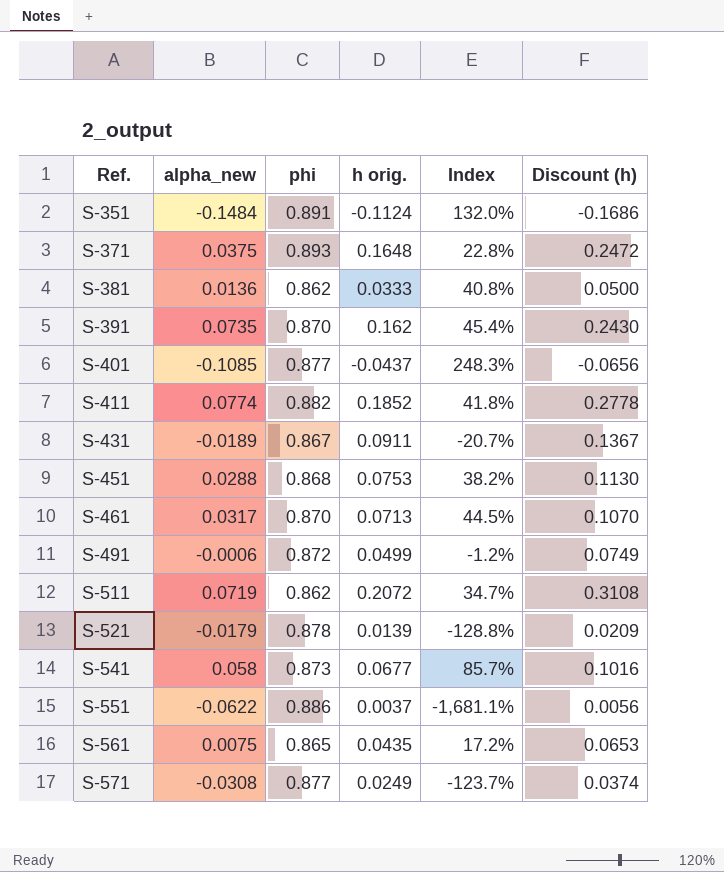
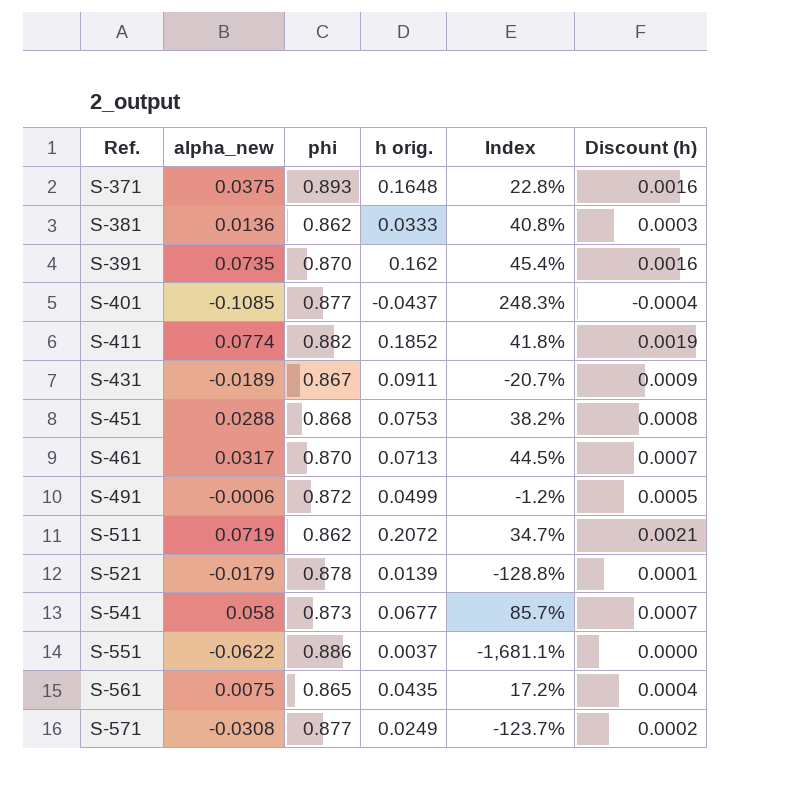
column Discount (h) | formula: [h orig.] * 1.5 -> [h orig.] * 0.01
row S-351: -0.1484 | 0.891 | -0.1124 | 132.0% | -0.1686 -> none

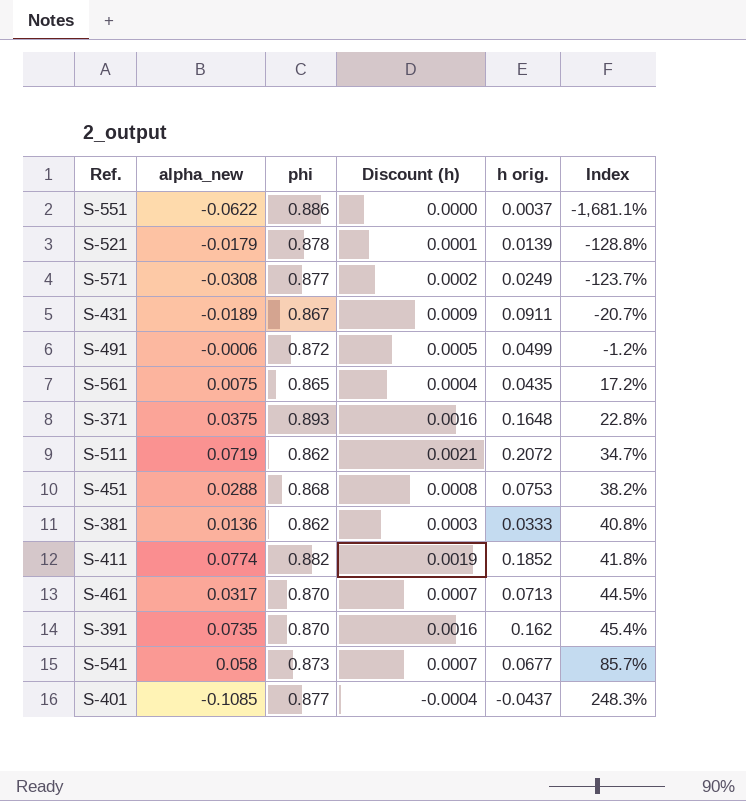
row order: Ref. ascending -> Index ascending
column Discount (h) | position: 6 -> 4

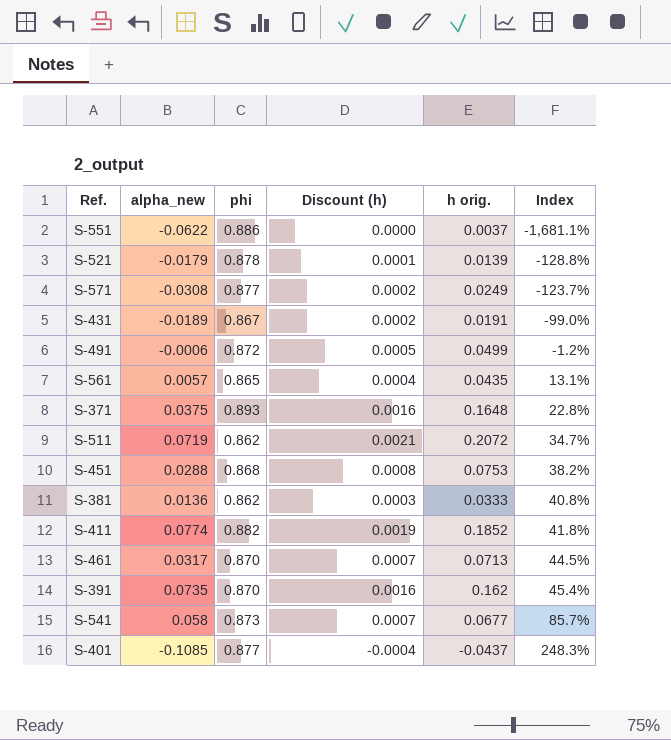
S-431 | Discount (h): 0.0009 -> 0.0002
S-431 | h orig.: 0.0911 -> 0.0191
S-431 | Index: -20.7% -> -99.0%
S-561 | alpha_new: 0.0075 -> 0.0057
S-561 | Index: 17.2% -> 13.1%

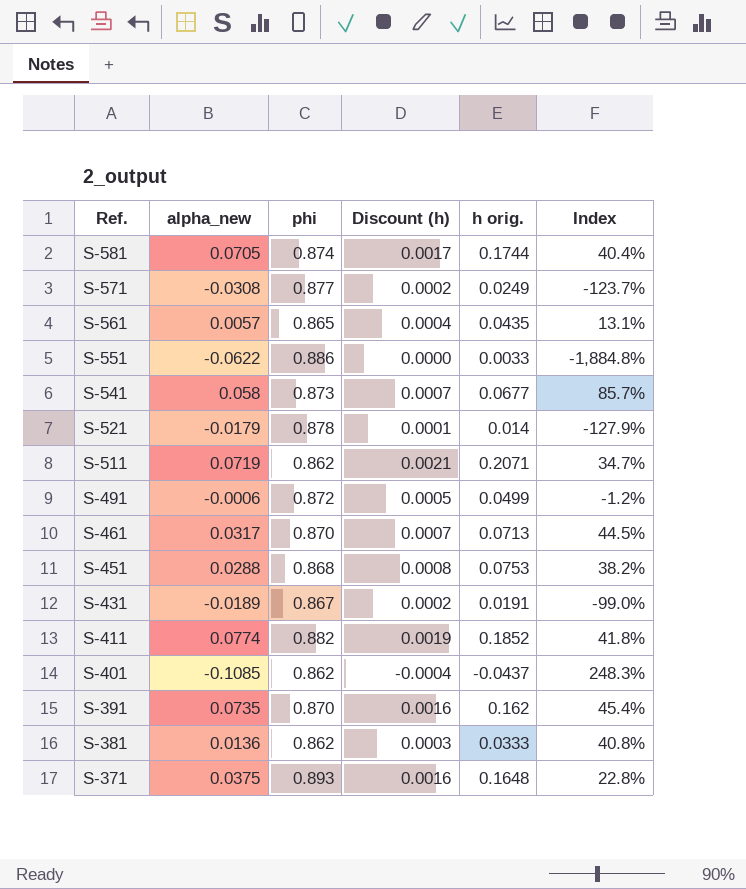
row order: Index ascending -> Ref. descending
row S-581: none -> 0.0705 | 0.874 | 0.0017 | 0.1744 | 40.4%
S-551 | h orig.: 0.0037 -> 0.0033
S-551 | Index: -1,681.1% -> -1,884.8%
S-521 | h orig.: 0.0139 -> 0.014
S-521 | Index: -128.8% -> -127.9%
S-511 | h orig.: 0.2072 -> 0.2071
S-401 | phi: 0.877 -> 0.862

